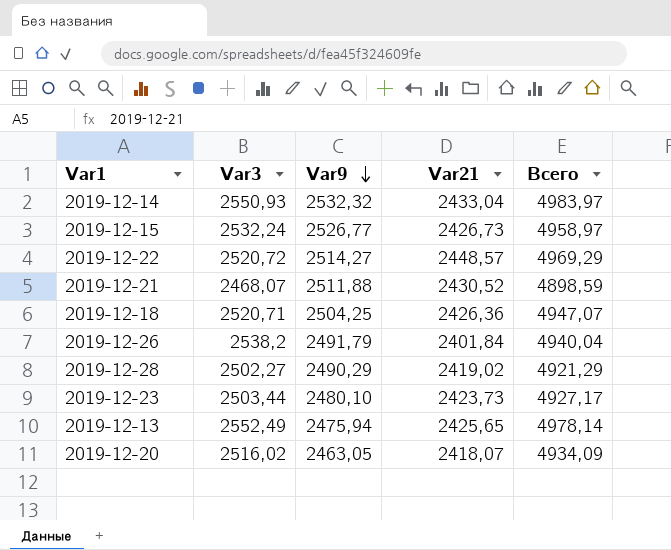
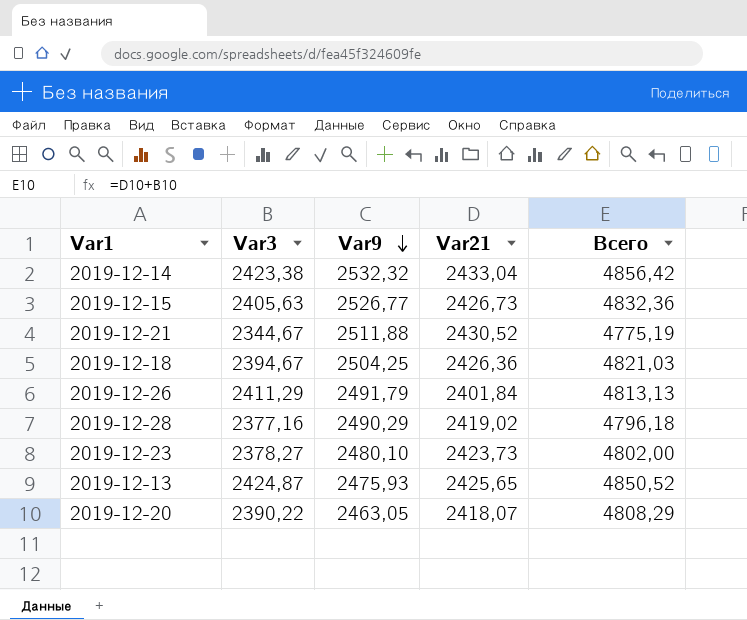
row 2019-12-22: 2520,72 | 2514,27 | 2448,57 | 4969,29 -> none
2019-12-14 | Var3: 2550,93 -> 2423,38
2019-12-14 | Всего: 4983,97 -> 4856,42
2019-12-15 | Var3: 2532,24 -> 2405,63
2019-12-15 | Всего: 4958,97 -> 4832,36
2019-12-21 | Var3: 2468,07 -> 2344,67
2019-12-21 | Всего: 4898,59 -> 4775,19
2019-12-18 | Var3: 2520,71 -> 2394,67
2019-12-18 | Всего: 4947,07 -> 4821,03
2019-12-26 | Var3: 2538,2 -> 2411,29
2019-12-26 | Всего: 4940,04 -> 4813,13
2019-12-28 | Var3: 2502,27 -> 2377,16
2019-12-28 | Всего: 4921,29 -> 4796,18
2019-12-23 | Var3: 2503,44 -> 2378,27
2019-12-23 | Всего: 4927,17 -> 4802,00
2019-12-13 | Var3: 2552,49 -> 2424,87
2019-12-13 | Var9: 2475,94 -> 2475,93
2019-12-13 | Всего: 4978,14 -> 4850,52
2019-12-20 | Var3: 2516,02 -> 2390,22
2019-12-20 | Всего: 4934,09 -> 4808,29

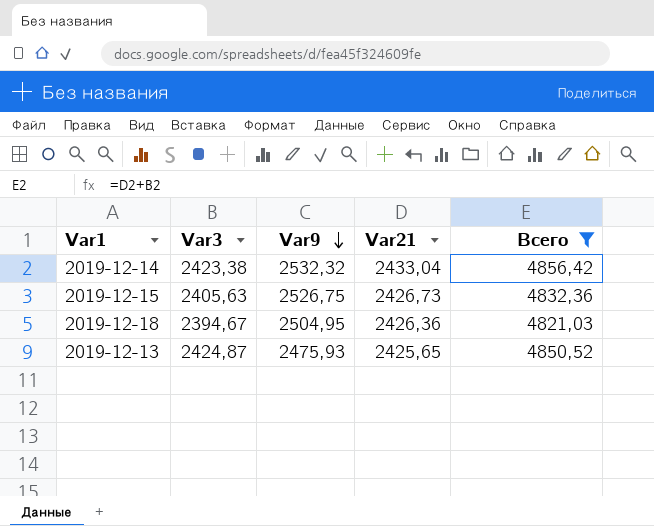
filter: none -> Всего >= 4821,03
2019-12-15 | Var9: 2526,77 -> 2526,75
2019-12-18 | Var9: 2504,25 -> 2504,95

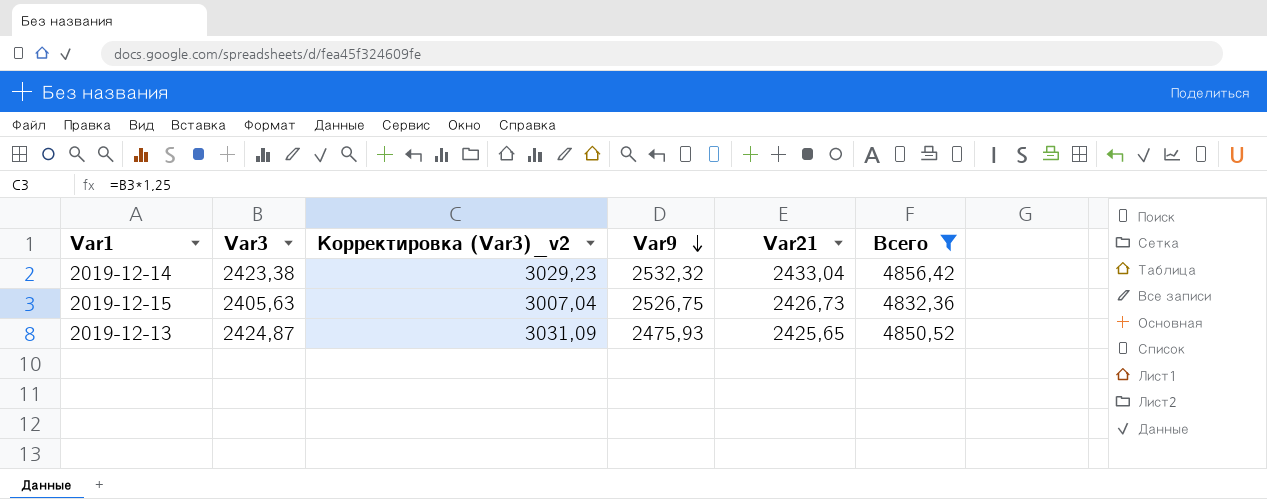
column Корректировка (Var3)_v2 | formula: none -> [Var3] * 1,25
row 2019-12-18: 2394,67 | 2504,95 | 2426,36 | 4821,03 -> none

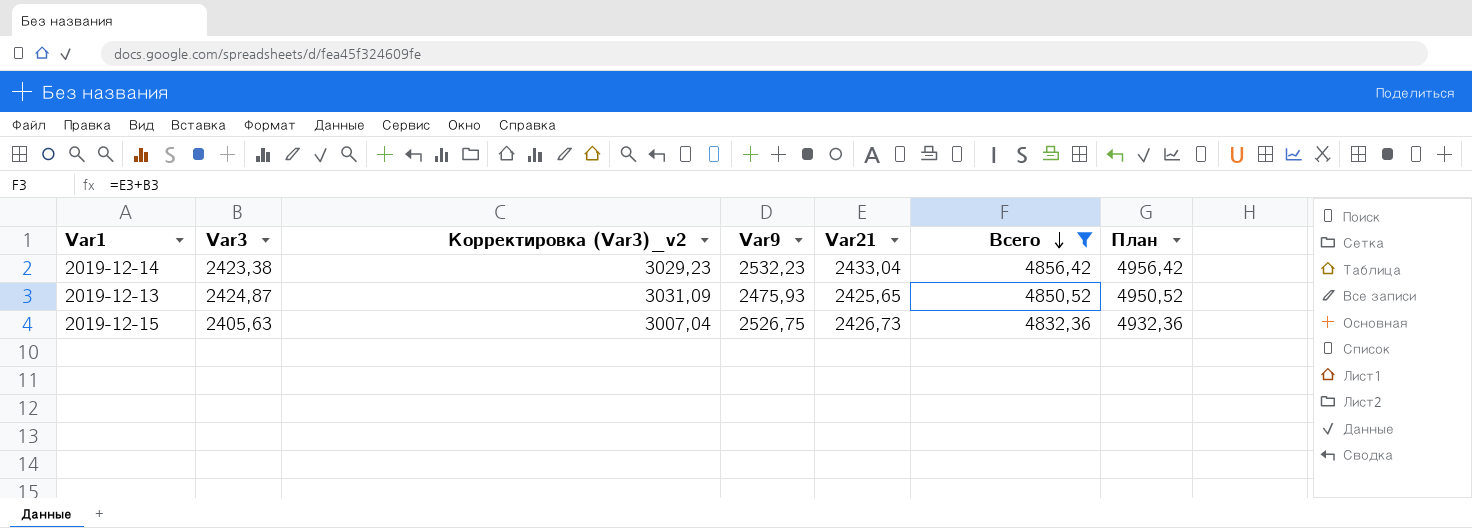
row order: Var9 descending -> Всего descending
column План | formula: none -> [Всего] + 100
2019-12-14 | Var9: 2532,32 -> 2532,23

